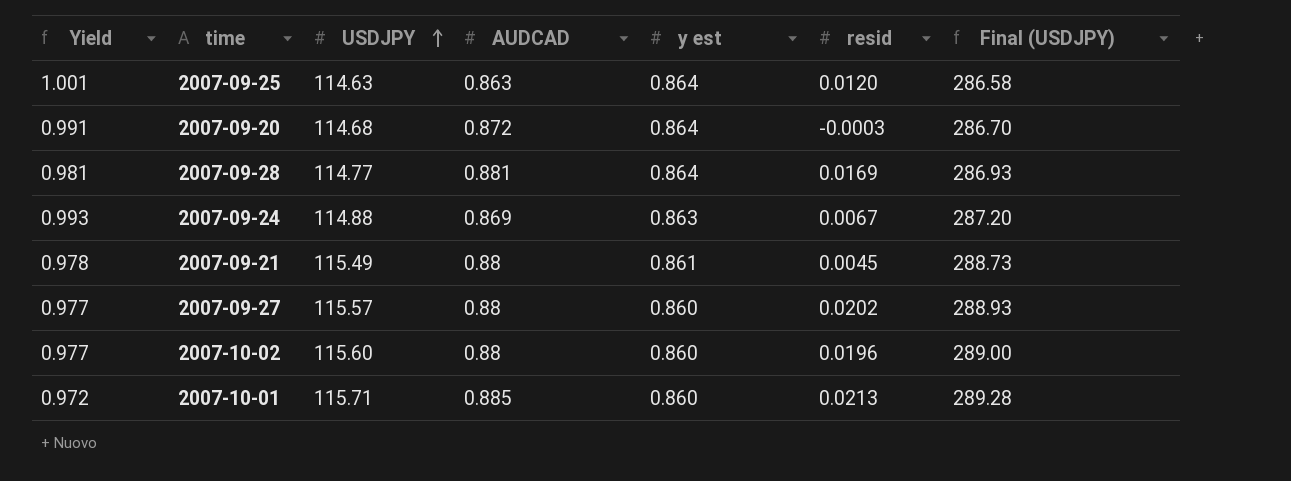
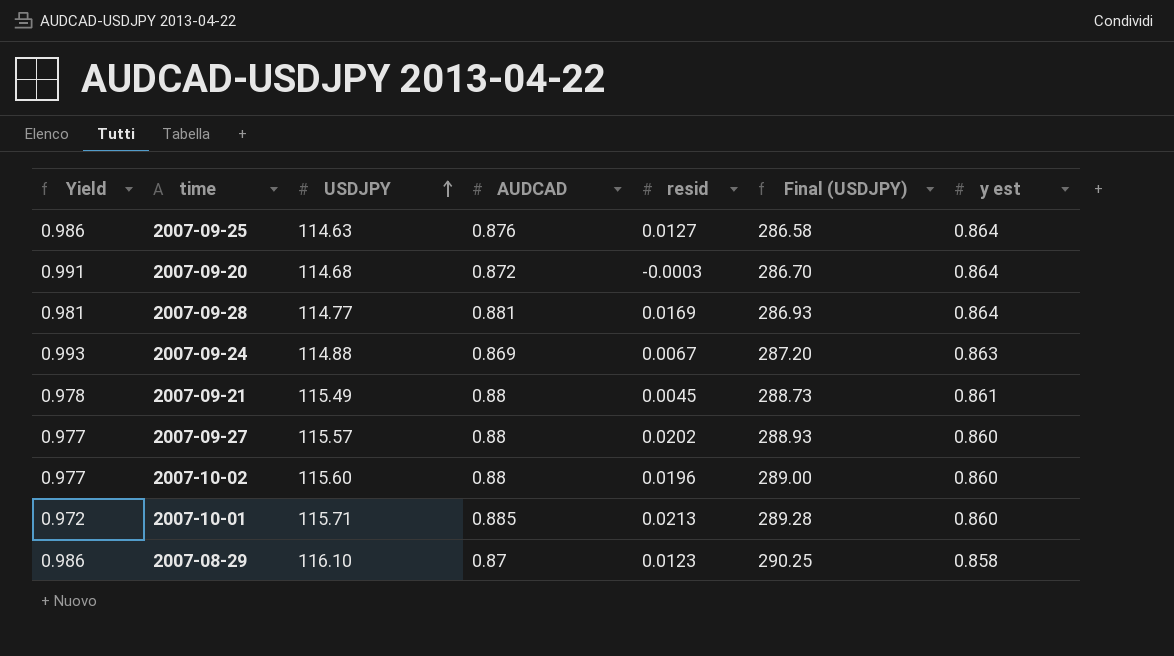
column y est | position: 5 -> 7
2007-09-25 | Yield: 1.001 -> 0.986
2007-09-25 | AUDCAD: 0.863 -> 0.876
2007-09-25 | resid: 0.0120 -> 0.0127
row 2007-08-29: none -> 0.986 | 116.10 | 0.87 | 0.0123 | 290.25 | 0.858

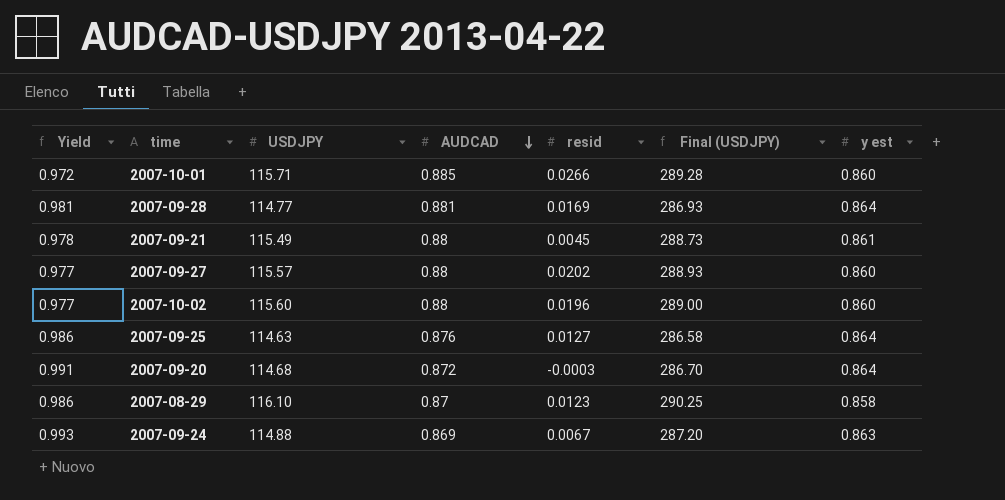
row order: USDJPY ascending -> AUDCAD descending
2007-10-01 | resid: 0.0213 -> 0.0266

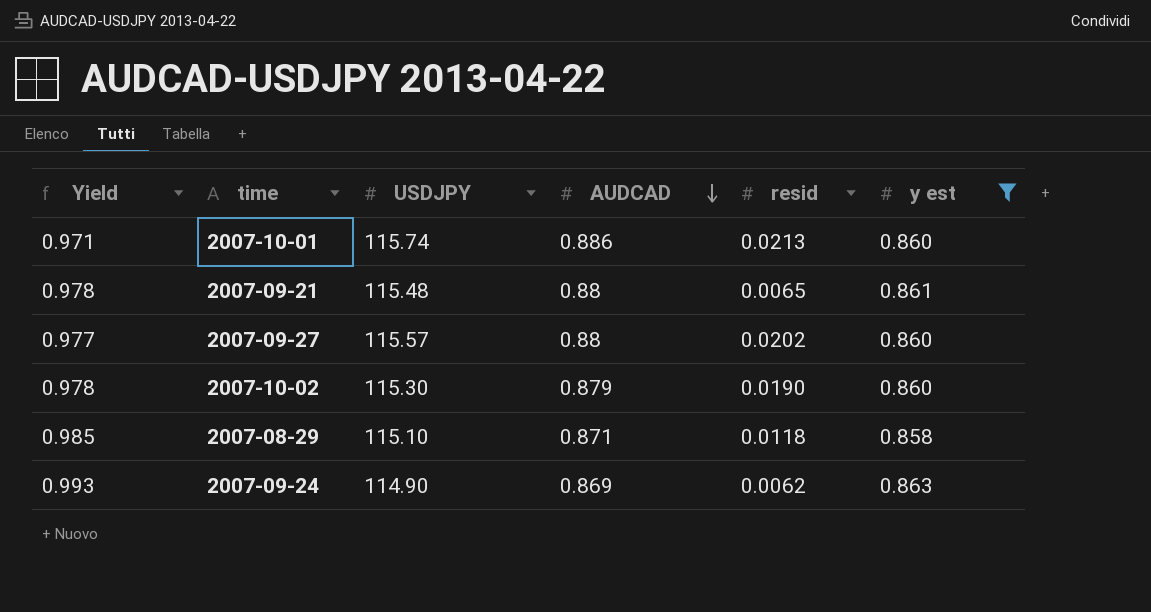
filter: none -> y est != 0.864
column Final (USDJPY) | formula: [USDJPY] * 2.5 -> none
2007-10-01 | Yield: 0.972 -> 0.971
2007-10-01 | USDJPY: 115.71 -> 115.74
2007-10-01 | AUDCAD: 0.885 -> 0.886
2007-10-01 | resid: 0.0266 -> 0.0213
2007-09-21 | USDJPY: 115.49 -> 115.48
2007-09-21 | resid: 0.0045 -> 0.0065
2007-10-02 | Yield: 0.977 -> 0.978
2007-10-02 | USDJPY: 115.60 -> 115.30
2007-10-02 | AUDCAD: 0.88 -> 0.879
2007-10-02 | resid: 0.0196 -> 0.0190
2007-08-29 | Yield: 0.986 -> 0.985
2007-08-29 | USDJPY: 116.10 -> 115.10
2007-08-29 | AUDCAD: 0.87 -> 0.871
2007-08-29 | resid: 0.0123 -> 0.0118
2007-09-24 | USDJPY: 114.88 -> 114.90
2007-09-24 | resid: 0.0067 -> 0.0062

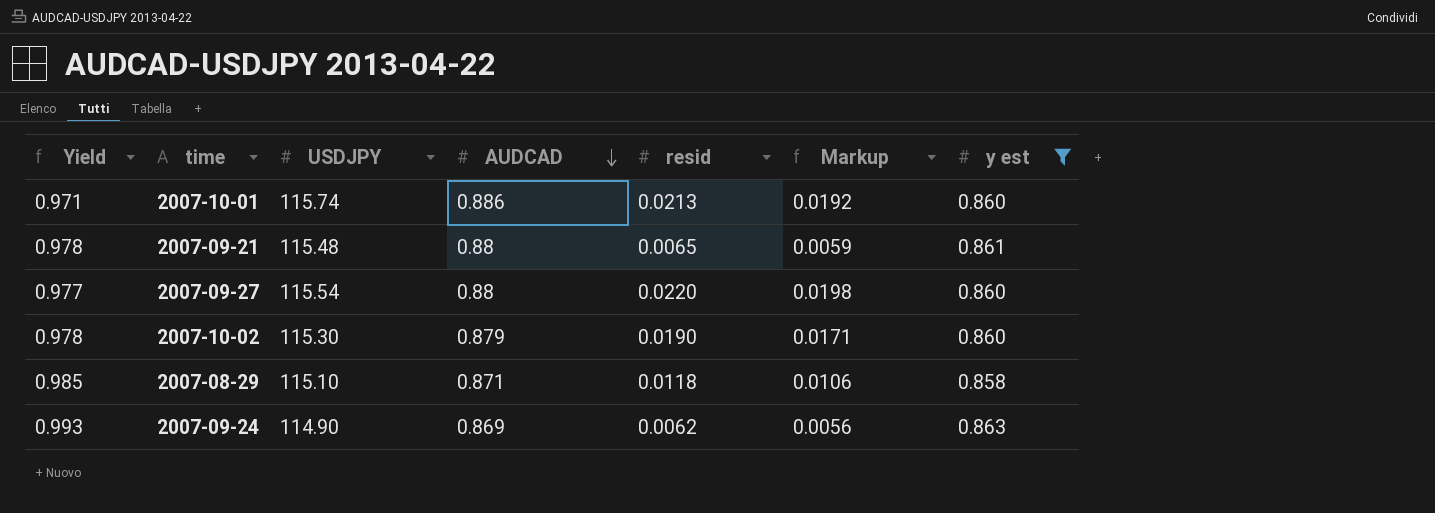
column Markup | formula: none -> [resid] * 0.9
2007-09-27 | USDJPY: 115.57 -> 115.54
2007-09-27 | resid: 0.0202 -> 0.0220

